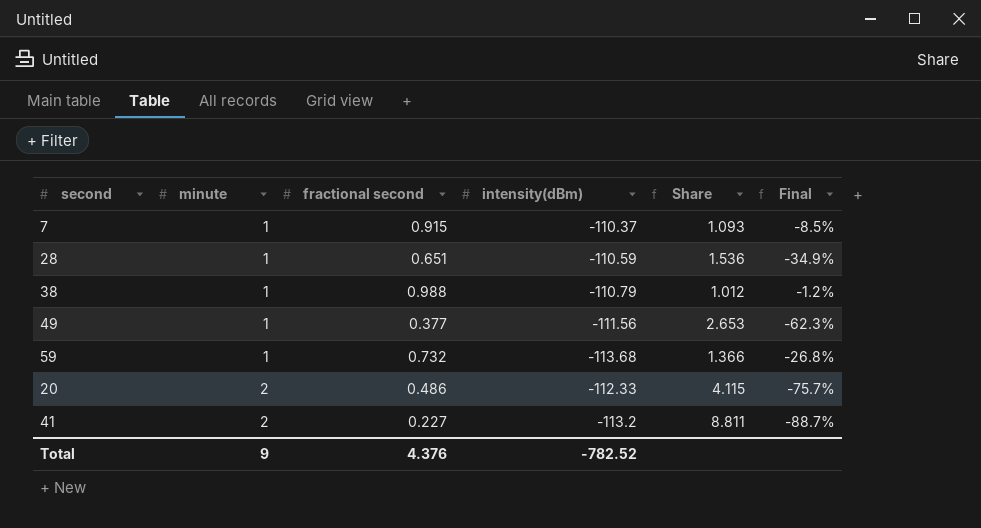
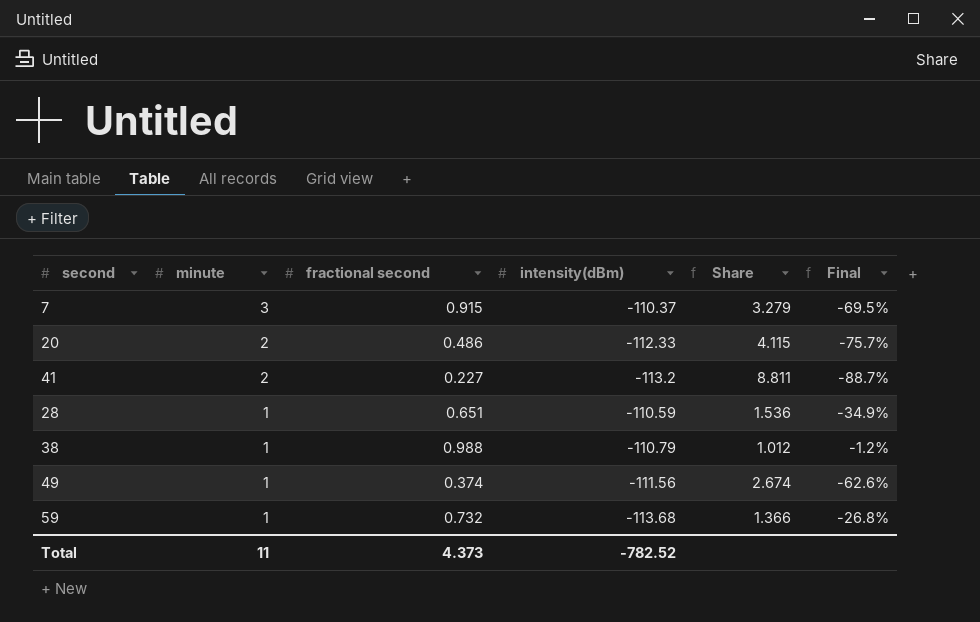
row order: minute ascending -> minute descending
7 | minute: 1 -> 3
7 | Share: 1.093 -> 3.279
7 | Final: -8.5% -> -69.5%
49 | fractional second: 0.377 -> 0.374
49 | Share: 2.653 -> 2.674
49 | Final: -62.3% -> -62.6%
Total | minute: 9 -> 11
Total | fractional second: 4.376 -> 4.373

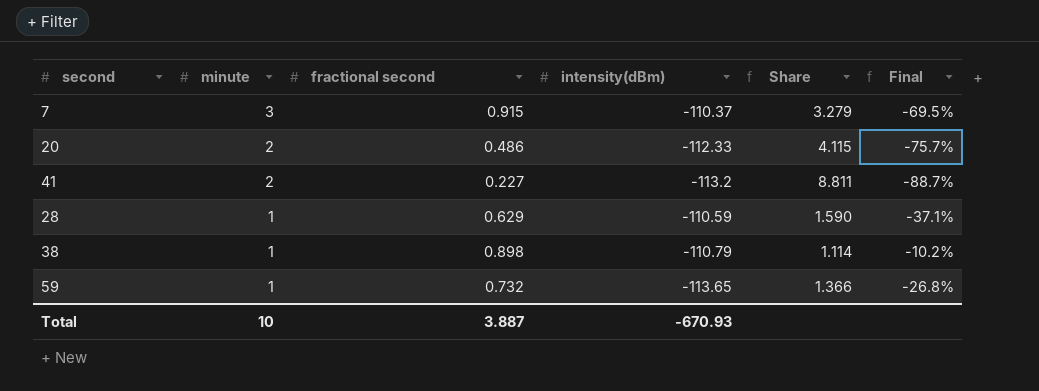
row 49: 1 | 0.374 | -111.56 | 2.674 | -62.6% -> none
28 | fractional second: 0.651 -> 0.629
28 | Share: 1.536 -> 1.590
28 | Final: -34.9% -> -37.1%
38 | fractional second: 0.988 -> 0.898
38 | Share: 1.012 -> 1.114
38 | Final: -1.2% -> -10.2%
59 | intensity(dBm): -113.68 -> -113.65
Total | minute: 11 -> 10
Total | fractional second: 4.373 -> 3.887
Total | intensity(dBm): -782.52 -> -670.93

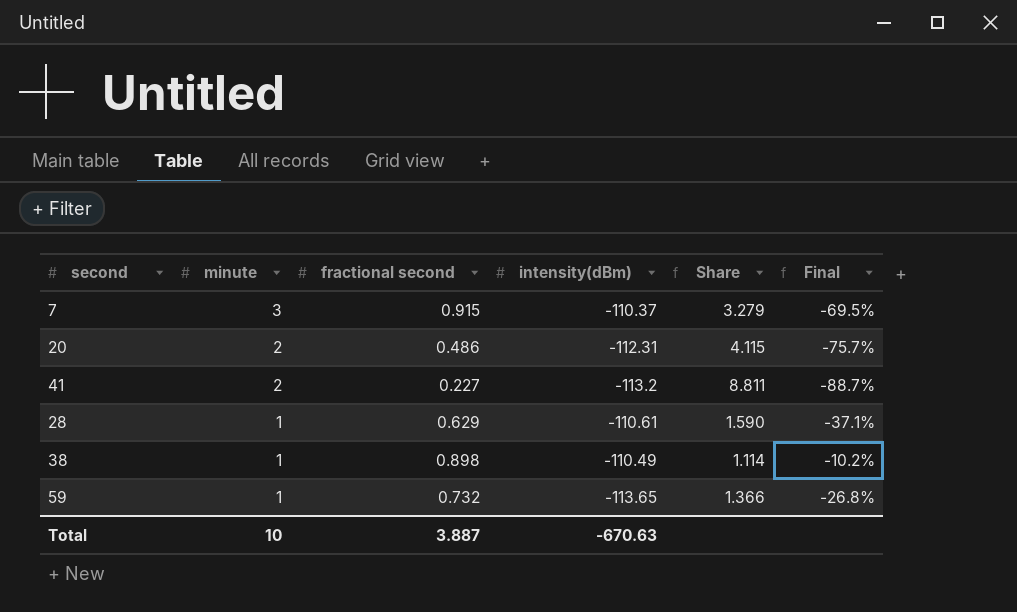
20 | intensity(dBm): -112.33 -> -112.31
28 | intensity(dBm): -110.59 -> -110.61
38 | intensity(dBm): -110.79 -> -110.49
Total | intensity(dBm): -670.93 -> -670.63

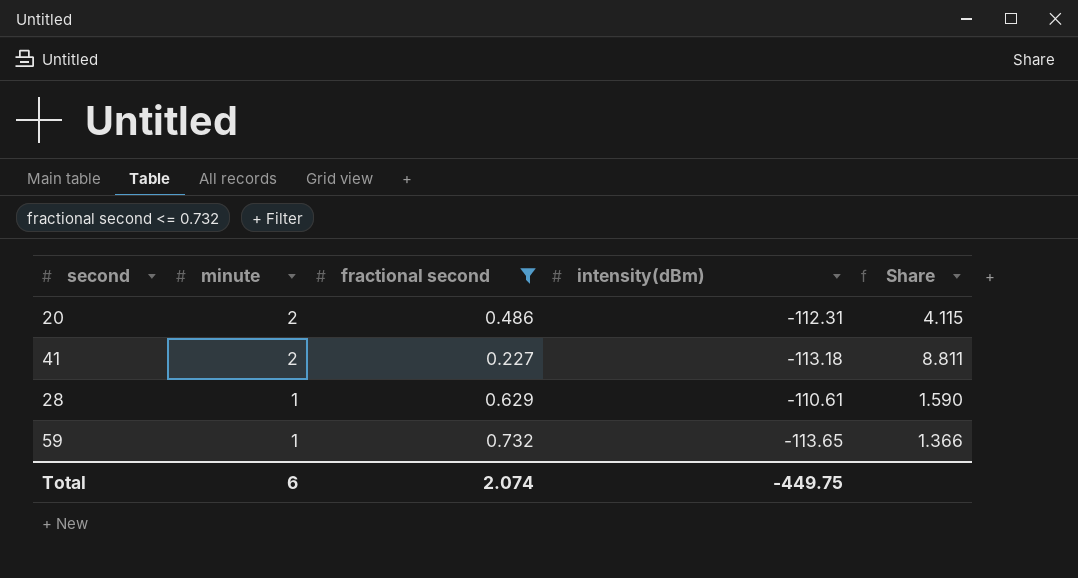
filter: none -> fractional second <= 0.732
column Final | formula: ([fractional second] - [minute]) / [minute] -> none
41 | intensity(dBm): -113.2 -> -113.18
Total | minute: 10 -> 6
Total | fractional second: 3.887 -> 2.074
Total | intensity(dBm): -670.63 -> -449.75

